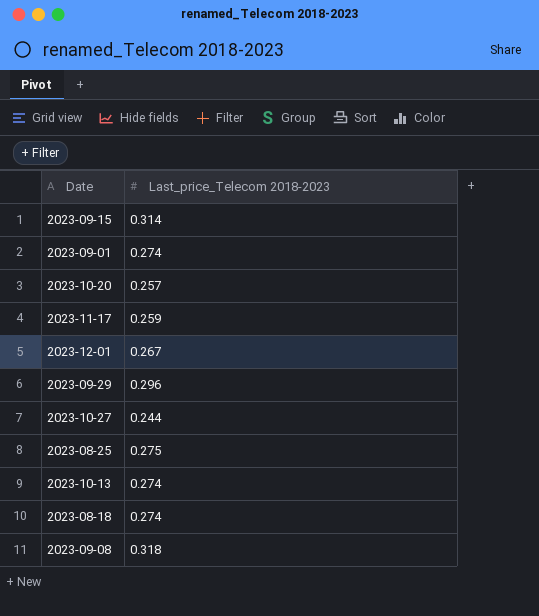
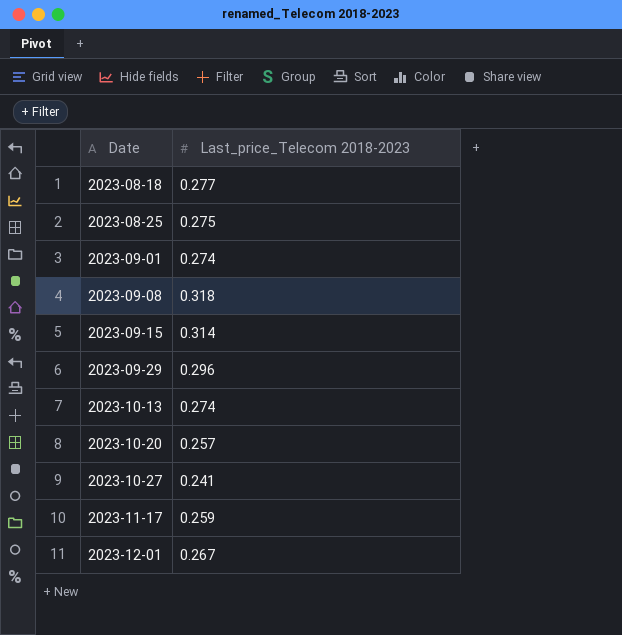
row order: none -> Date ascending
2023-08-18 | Last_price_Telecom 2018-2023: 0.274 -> 0.277
2023-10-27 | Last_price_Telecom 2018-2023: 0.244 -> 0.241

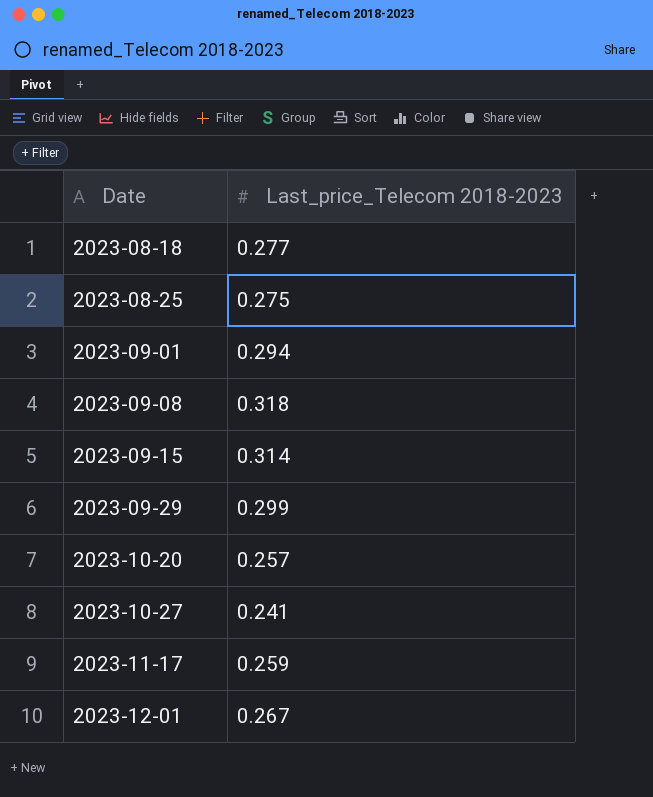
row 2023-10-13: 0.274 -> none
2023-09-01 | Last_price_Telecom 2018-2023: 0.274 -> 0.294
2023-09-29 | Last_price_Telecom 2018-2023: 0.296 -> 0.299

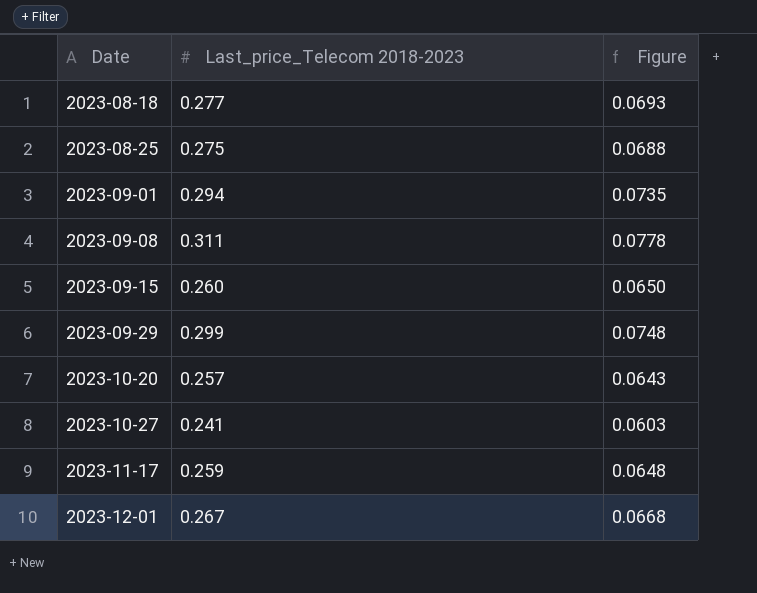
column Figure | formula: none -> [Last_price_Telecom 2018-2023] * 0.25
2023-09-08 | Last_price_Telecom 2018-2023: 0.318 -> 0.311
2023-09-15 | Last_price_Telecom 2018-2023: 0.314 -> 0.260

